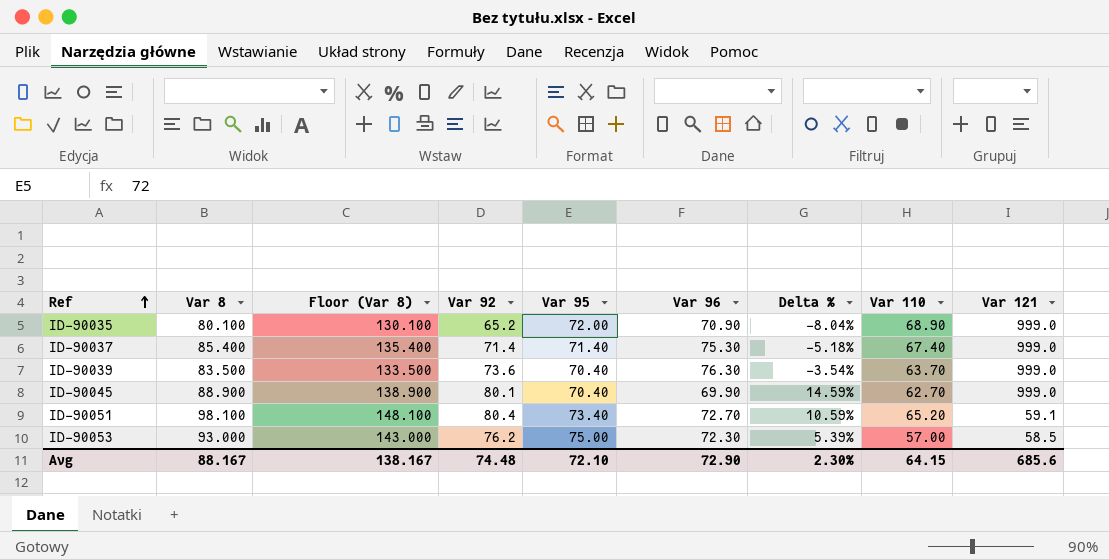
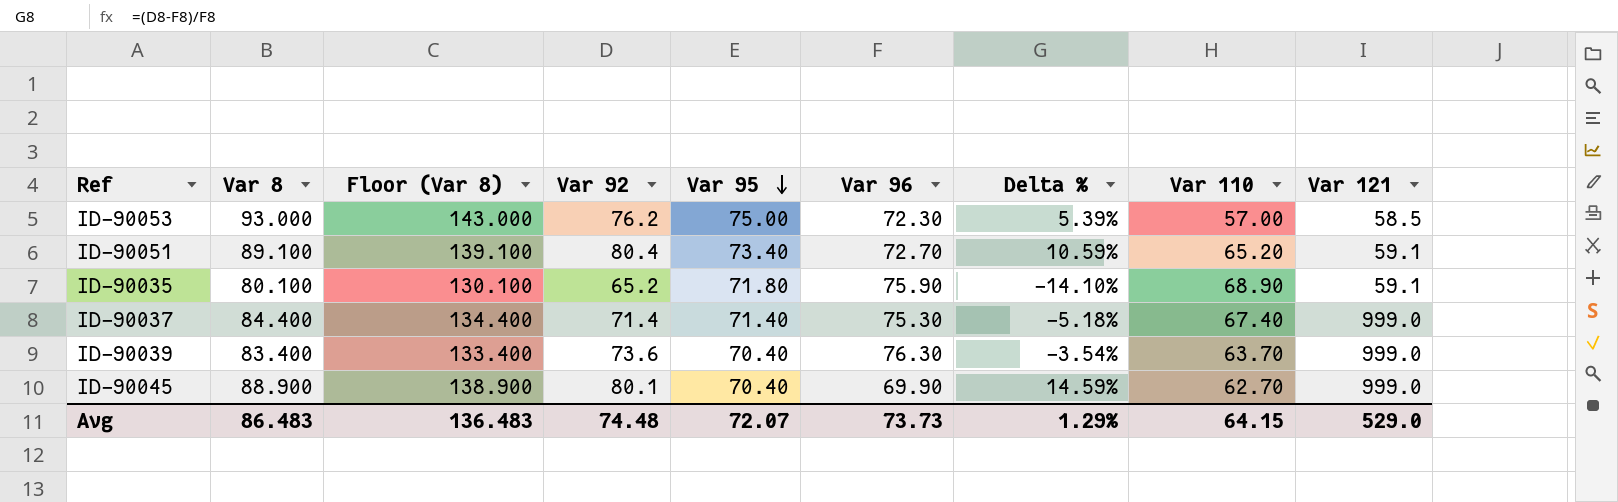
row order: Ref ascending -> Var 95 descending
ID-90051 | Var 8: 98.100 -> 89.100
ID-90051 | Floor (Var 8): 148.100 -> 139.100
ID-90035 | Var 95: 72.00 -> 71.80
ID-90035 | Var 96: 70.90 -> 75.90
ID-90035 | Delta %: -8.04% -> -14.10%
ID-90035 | Var 121: 999.0 -> 59.1
ID-90037 | Var 8: 85.400 -> 84.400
ID-90037 | Floor (Var 8): 135.400 -> 134.400
ID-90039 | Var 8: 83.500 -> 83.400
ID-90039 | Floor (Var 8): 133.500 -> 133.400
Avg | Var 8: 88.167 -> 86.483
Avg | Floor (Var 8): 138.167 -> 136.483
Avg | Var 95: 72.10 -> 72.07
Avg | Var 96: 72.90 -> 73.73
Avg | Delta %: 2.30% -> 1.29%
Avg | Var 121: 685.6 -> 529.0

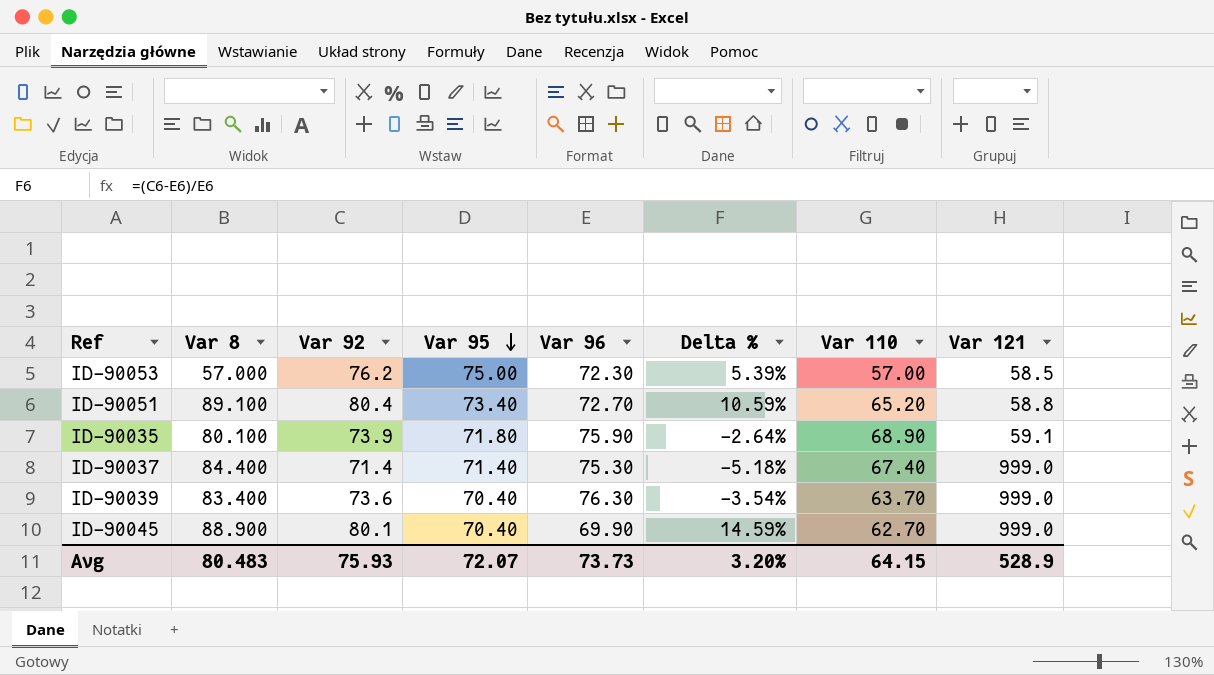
column Floor (Var 8) | formula: [Var 8] + 50 -> none
ID-90053 | Var 8: 93.000 -> 57.000
ID-90051 | Var 121: 59.1 -> 58.8
ID-90035 | Var 92: 65.2 -> 73.9
ID-90035 | Delta %: -14.10% -> -2.64%
Avg | Var 8: 86.483 -> 80.483
Avg | Var 92: 74.48 -> 75.93
Avg | Delta %: 1.29% -> 3.20%
Avg | Var 121: 529.0 -> 528.9

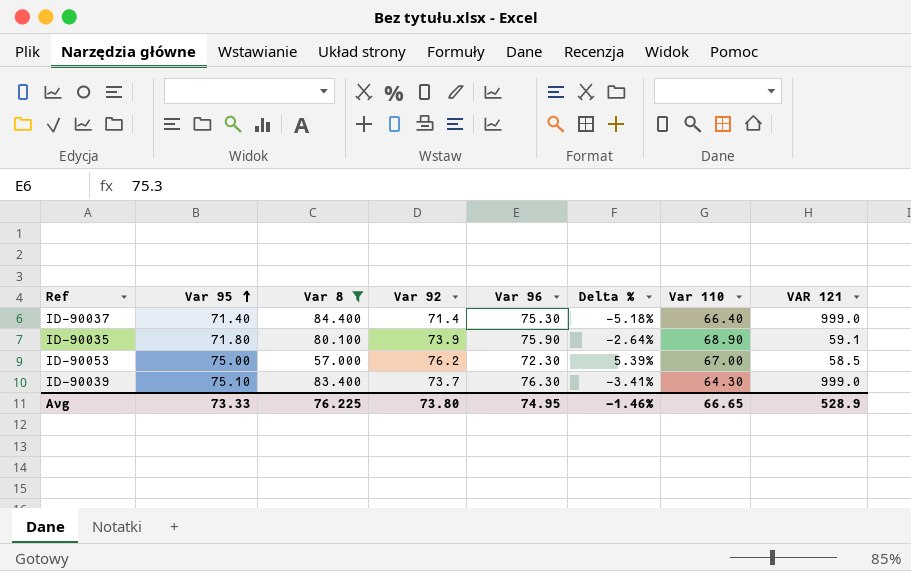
filter: none -> Var 8 <= 84.400
row order: Var 95 descending -> Var 95 ascending
column Var 95 | position: 4 -> 2
column name: Var 121 -> VAR 121
ID-90037 | Var 110: 67.40 -> 66.40
ID-90053 | Var 110: 57.00 -> 67.00
ID-90039 | Var 95: 70.40 -> 75.10
ID-90039 | Var 92: 73.6 -> 73.7
ID-90039 | Delta %: -3.54% -> -3.41%
ID-90039 | Var 110: 63.70 -> 64.30
Avg | Var 95: 72.07 -> 73.33
Avg | Var 8: 80.483 -> 76.225
Avg | Var 92: 75.93 -> 73.80
Avg | Var 96: 73.73 -> 74.95
Avg | Delta %: 3.20% -> -1.46%
Avg | Var 110: 64.15 -> 66.65

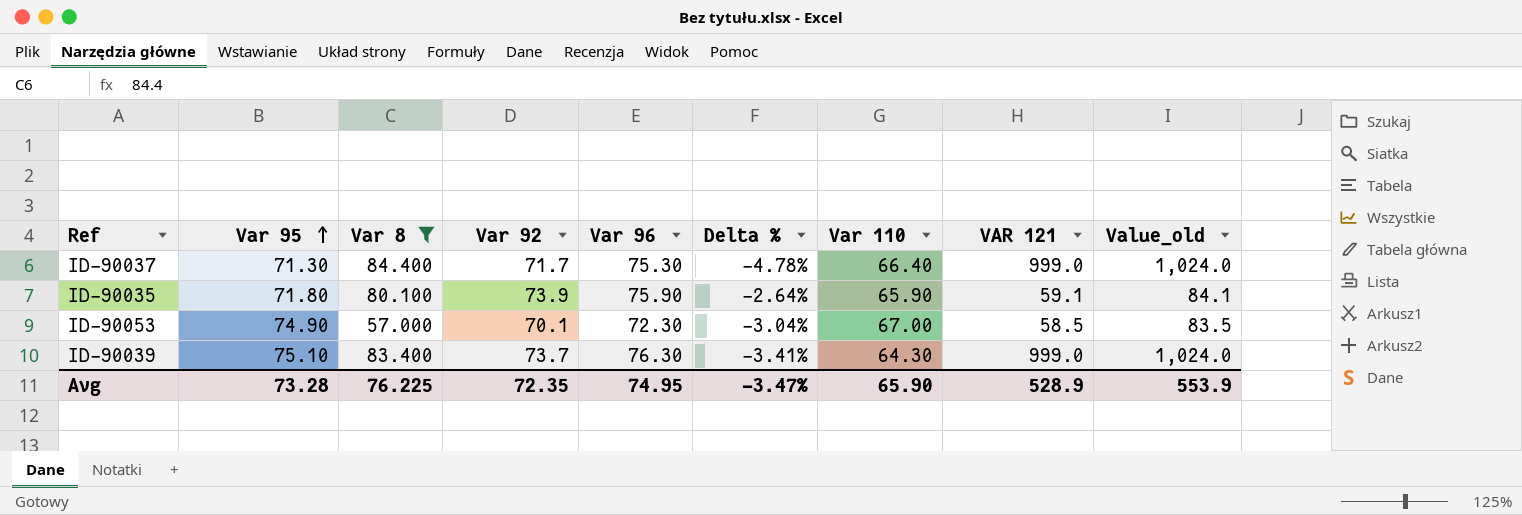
column Value_old | formula: none -> [VAR 121] + 25
ID-90037 | Var 95: 71.40 -> 71.30
ID-90037 | Var 92: 71.4 -> 71.7
ID-90037 | Delta %: -5.18% -> -4.78%
ID-90035 | Var 110: 68.90 -> 65.90
ID-90053 | Var 95: 75.00 -> 74.90
ID-90053 | Var 92: 76.2 -> 70.1
ID-90053 | Delta %: 5.39% -> -3.04%
Avg | Var 95: 73.33 -> 73.28
Avg | Var 92: 73.80 -> 72.35
Avg | Delta %: -1.46% -> -3.47%
Avg | Var 110: 66.65 -> 65.90

